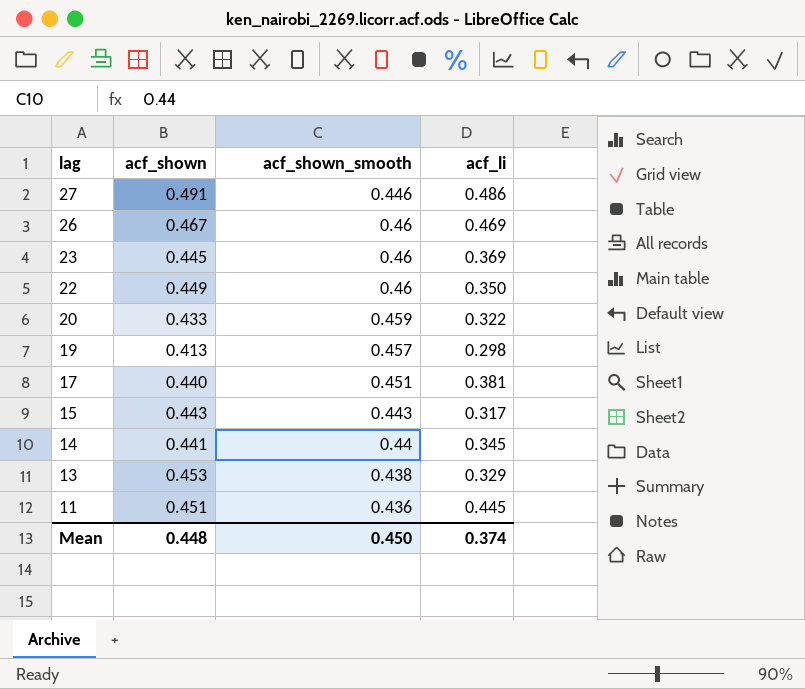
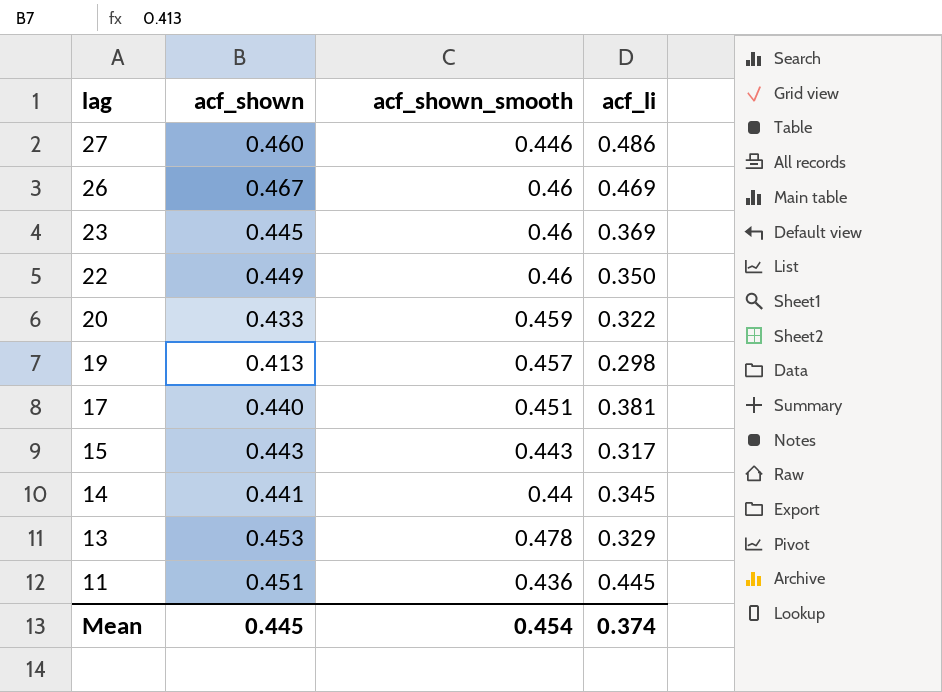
27 | acf_shown: 0.491 -> 0.460
13 | acf_shown_smooth: 0.438 -> 0.478
Mean | acf_shown: 0.448 -> 0.445
Mean | acf_shown_smooth: 0.450 -> 0.454

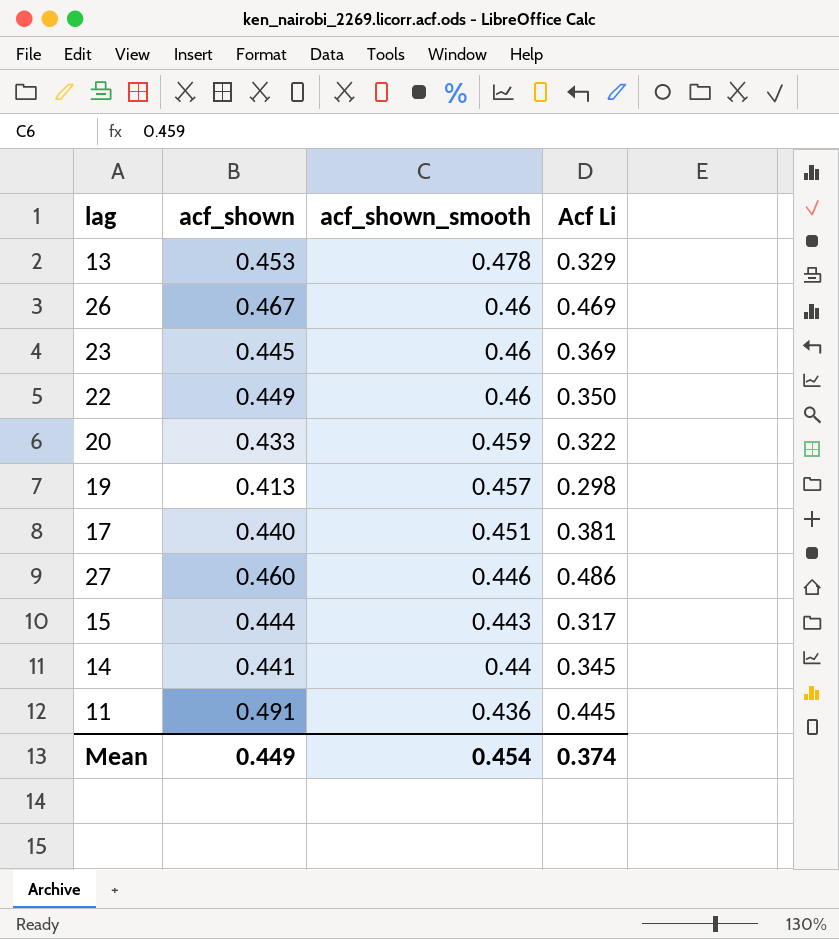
row order: lag descending -> acf_shown_smooth descending
column name: acf_li -> Acf Li
15 | acf_shown: 0.443 -> 0.444
11 | acf_shown: 0.451 -> 0.491
Mean | acf_shown: 0.445 -> 0.449

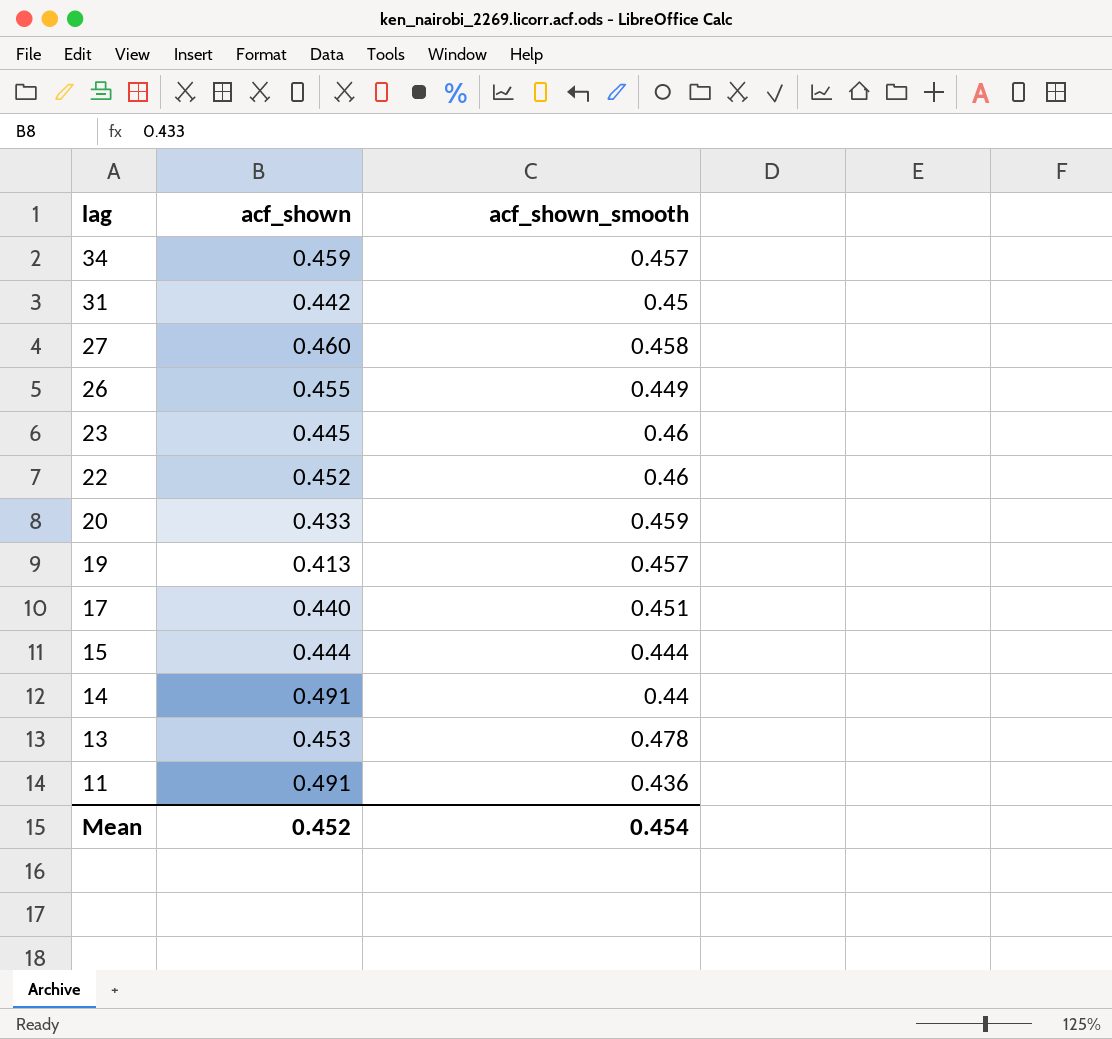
row order: acf_shown_smooth descending -> lag descending
column Acf Li | position: 4 -> none
row 34: none -> 0.459 | 0.457
row 31: none -> 0.442 | 0.45
27 | acf_shown_smooth: 0.446 -> 0.458
26 | acf_shown: 0.467 -> 0.455
26 | acf_shown_smooth: 0.46 -> 0.449
22 | acf_shown: 0.449 -> 0.452
15 | acf_shown_smooth: 0.443 -> 0.444
14 | acf_shown: 0.441 -> 0.491
Mean | acf_shown: 0.449 -> 0.452

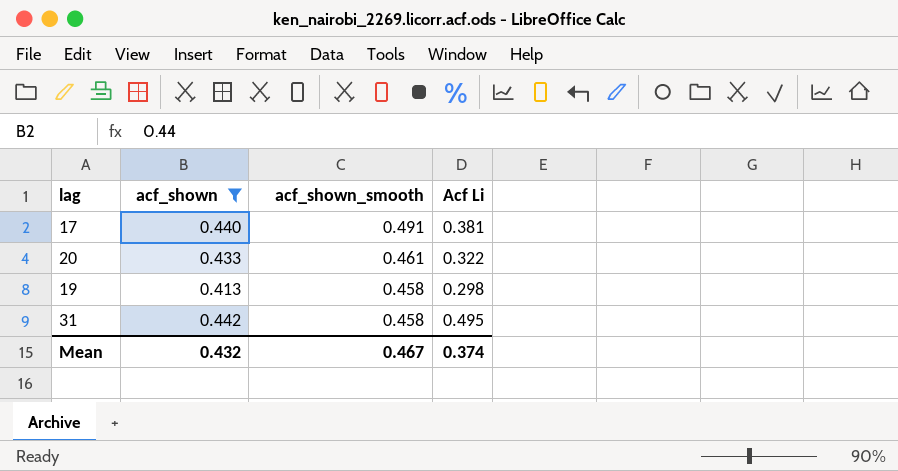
filter: none -> acf_shown <= 0.442
row order: lag descending -> acf_shown_smooth descending
column Acf Li | position: none -> 4
17 | acf_shown_smooth: 0.451 -> 0.491
20 | acf_shown_smooth: 0.459 -> 0.461
19 | acf_shown_smooth: 0.457 -> 0.458
31 | acf_shown_smooth: 0.45 -> 0.458
Mean | acf_shown: 0.452 -> 0.432
Mean | acf_shown_smooth: 0.454 -> 0.467

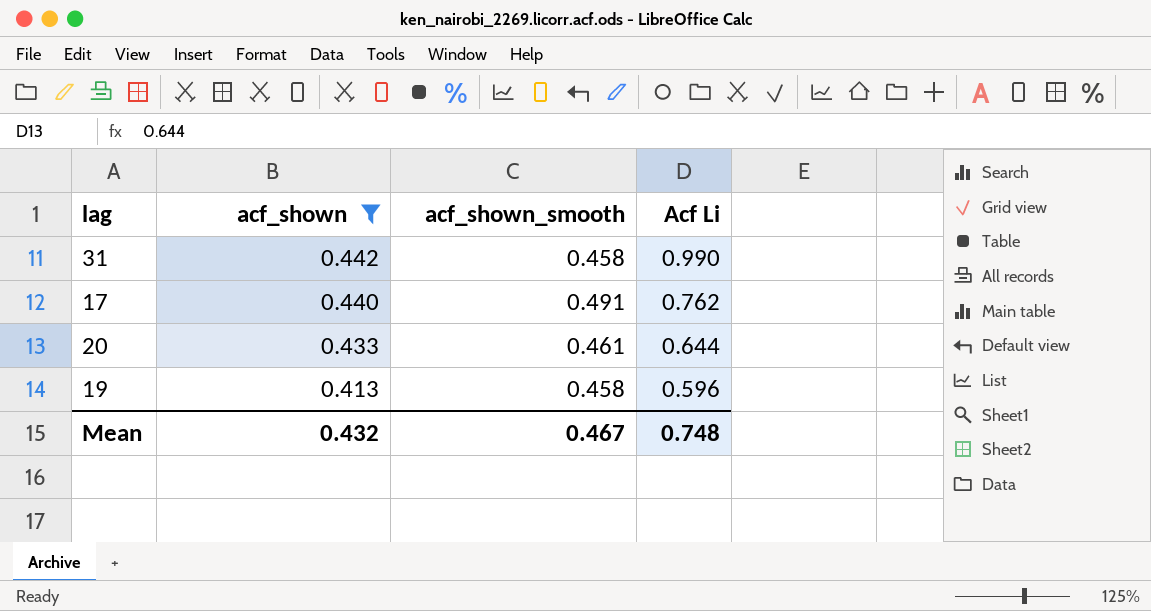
row order: acf_shown_smooth descending -> acf_shown descending
31 | Acf Li: 0.495 -> 0.990
17 | Acf Li: 0.381 -> 0.762
20 | Acf Li: 0.322 -> 0.644
19 | Acf Li: 0.298 -> 0.596
Mean | Acf Li: 0.374 -> 0.748

